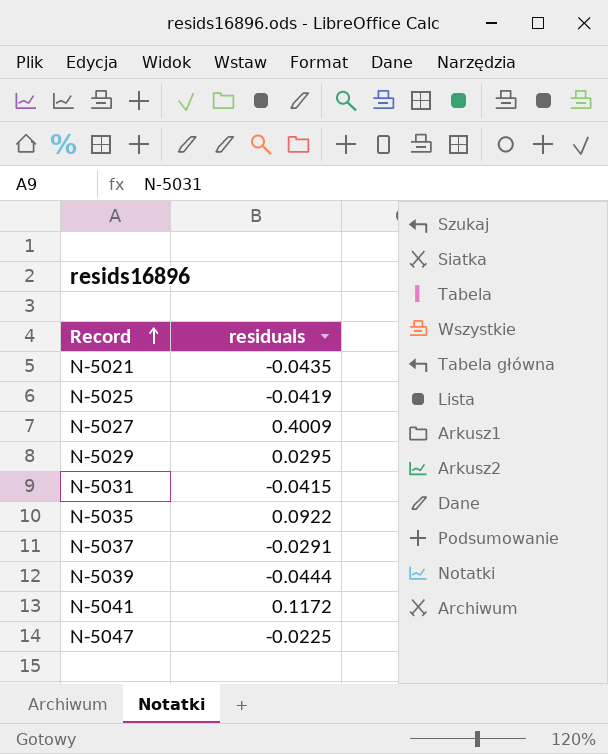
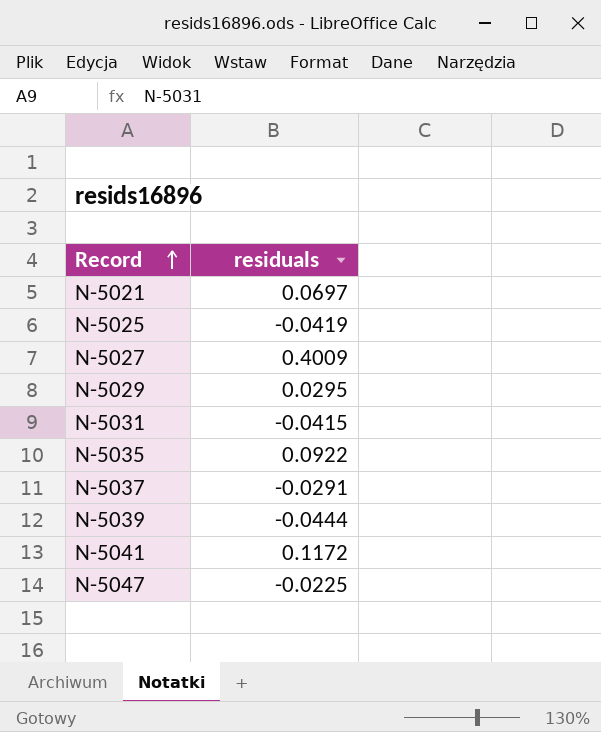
N-5021 | residuals: -0.0435 -> 0.0697

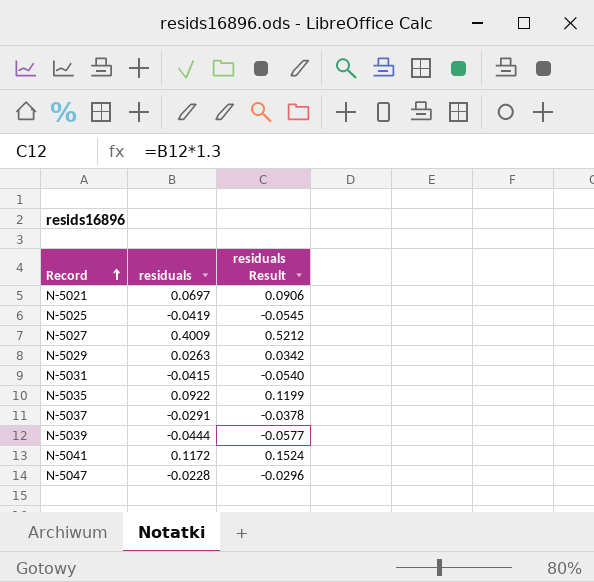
column residuals Result | formula: none -> [residuals] * 1.3
N-5029 | residuals: 0.0295 -> 0.0263
N-5047 | residuals: -0.0225 -> -0.0228

